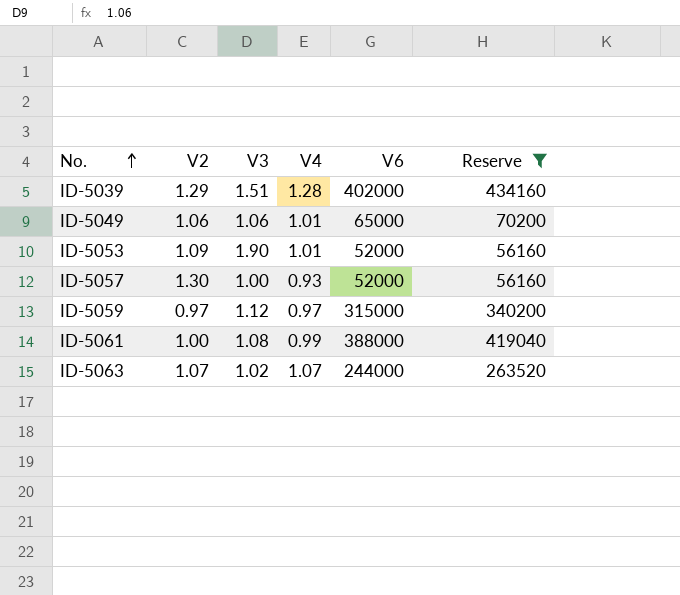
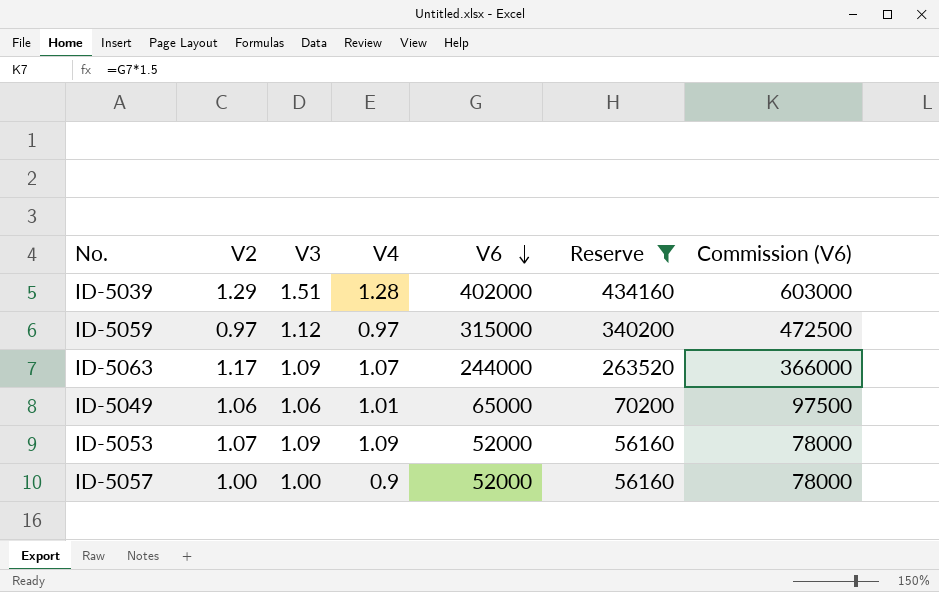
row order: No. ascending -> V6 descending
column Commission (V6) | formula: none -> [V6] * 1.5
row ID-5061: 1.00 | 1.08 | 0.99 | 388000 | 419040 -> none
ID-5063 | V2: 1.07 -> 1.17
ID-5063 | V3: 1.02 -> 1.09
ID-5053 | V2: 1.09 -> 1.07
ID-5053 | V3: 1.90 -> 1.09
ID-5053 | V4: 1.01 -> 1.09
ID-5057 | V2: 1.30 -> 1.00
ID-5057 | V4: 0.93 -> 0.9

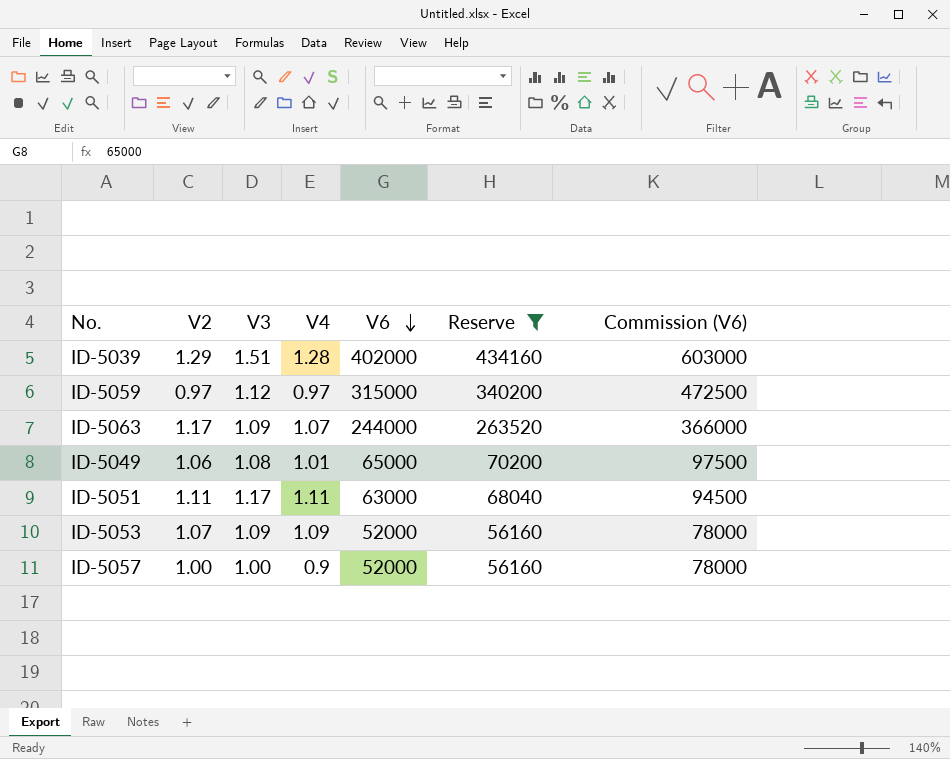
ID-5049 | V3: 1.06 -> 1.08
row ID-5051: none -> 1.11 | 1.17 | 1.11 | 63000 | 68040 | 94500

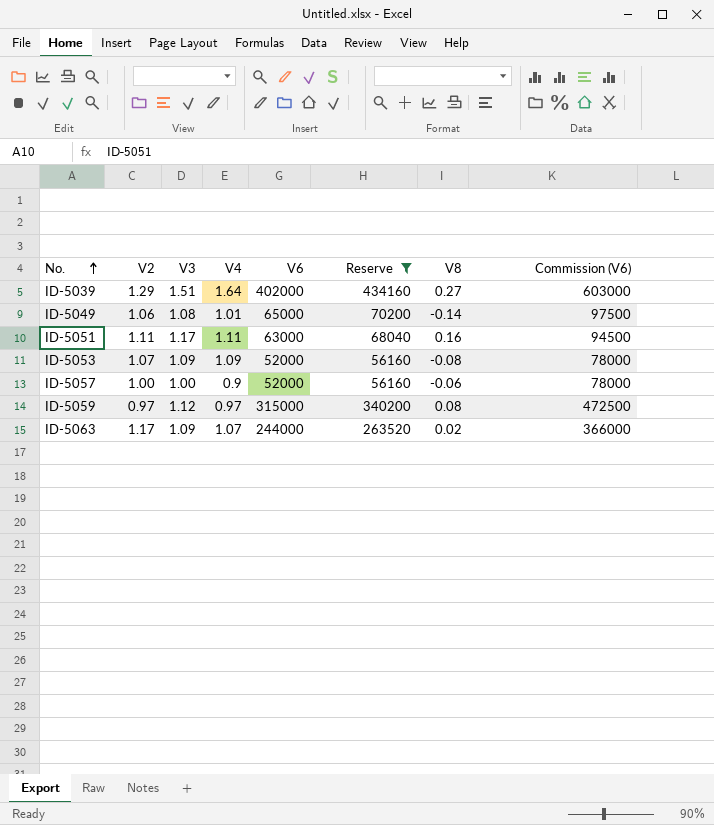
row order: V6 descending -> No. ascending
column V8 | position: none -> 7
ID-5039 | V4: 1.28 -> 1.64

